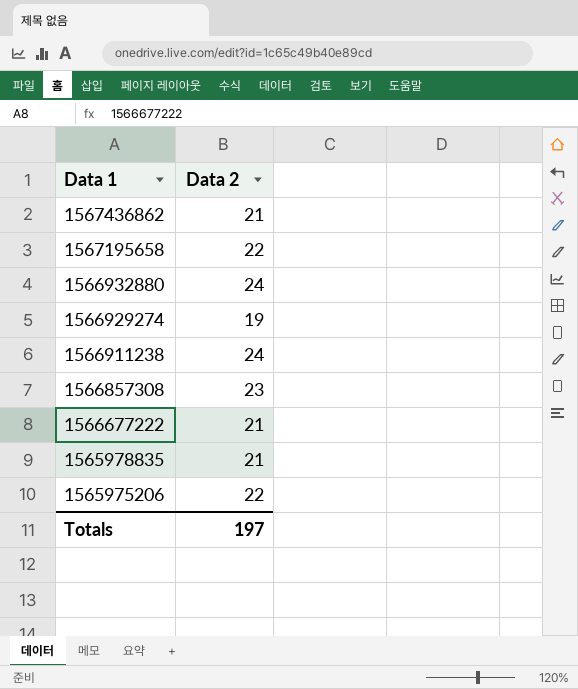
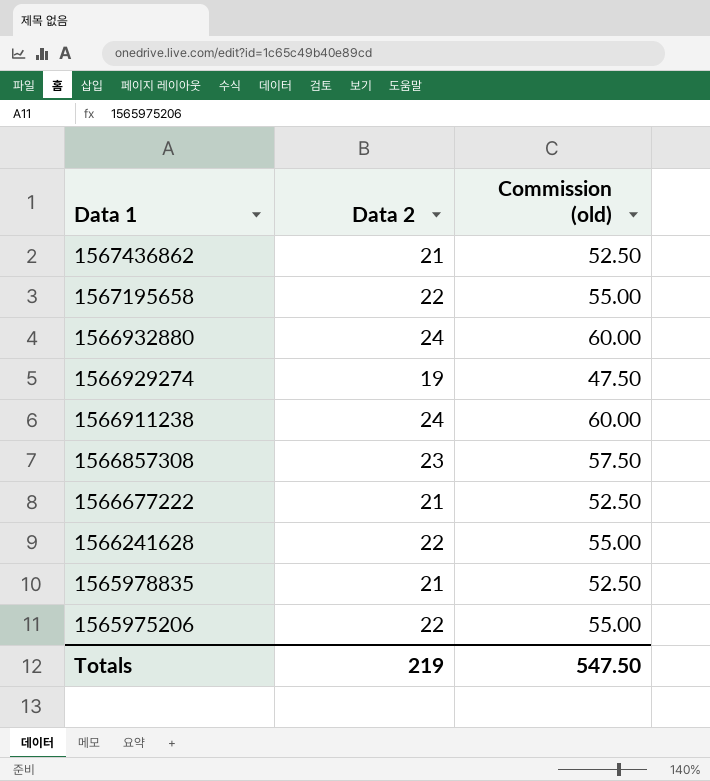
column Commission (old) | formula: none -> [Data 2] * 2.5
row 1566241628: none -> 22 | 55.00
Totals | Data 2: 197 -> 219

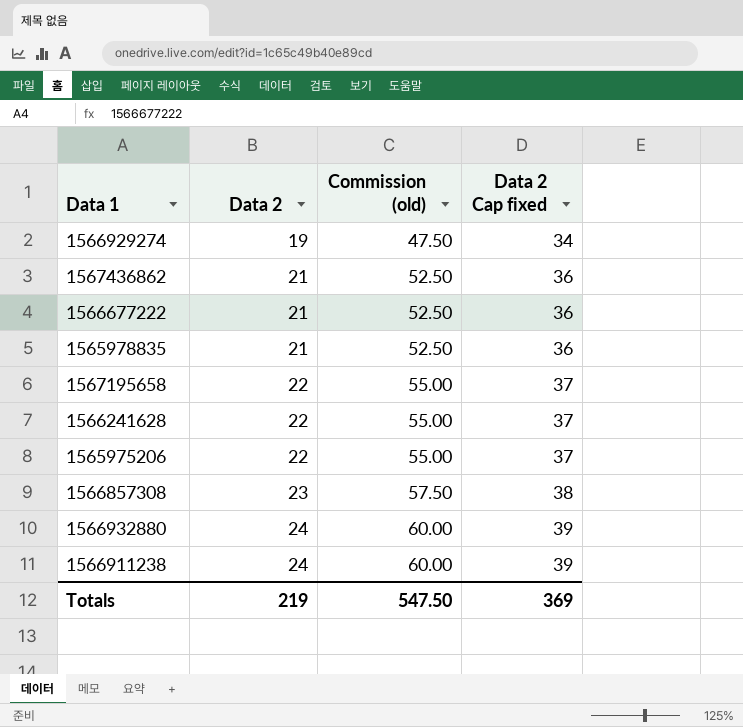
row order: Data 1 descending -> Data 2 ascending
column Data 2 Cap fixed | formula: none -> [Data 2] + 15

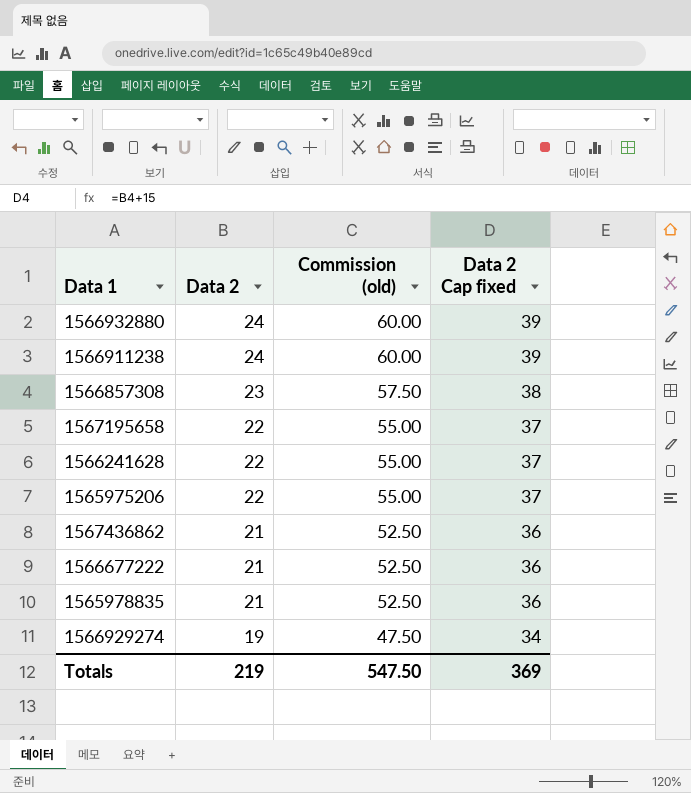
row order: Data 2 ascending -> Data 2 descending

